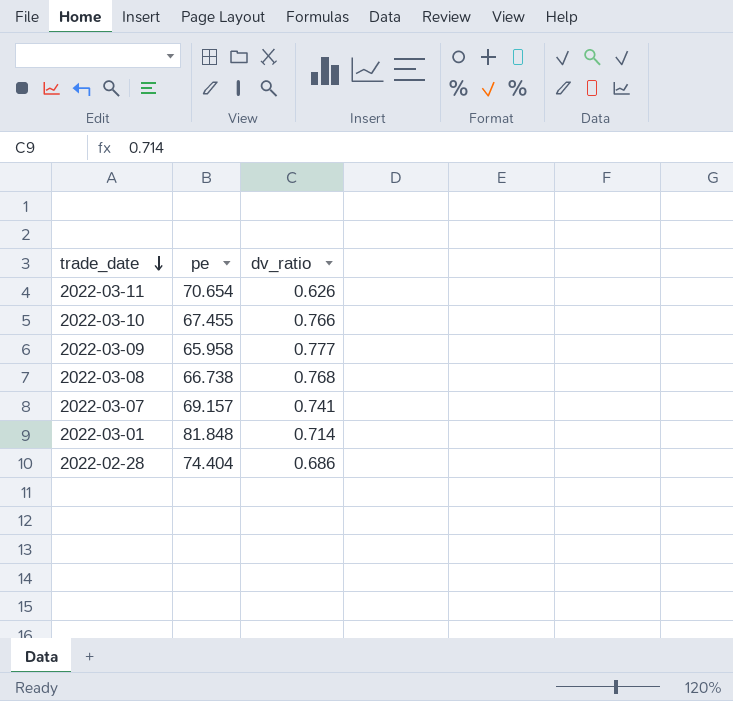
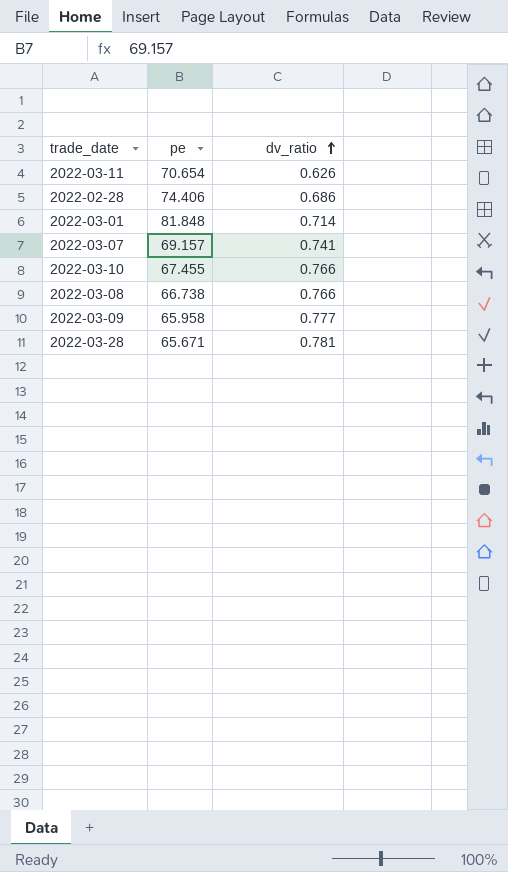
row order: trade_date descending -> dv_ratio ascending
2022-02-28 | pe: 74.404 -> 74.406
2022-03-08 | dv_ratio: 0.768 -> 0.766
row 2022-03-28: none -> 65.671 | 0.781

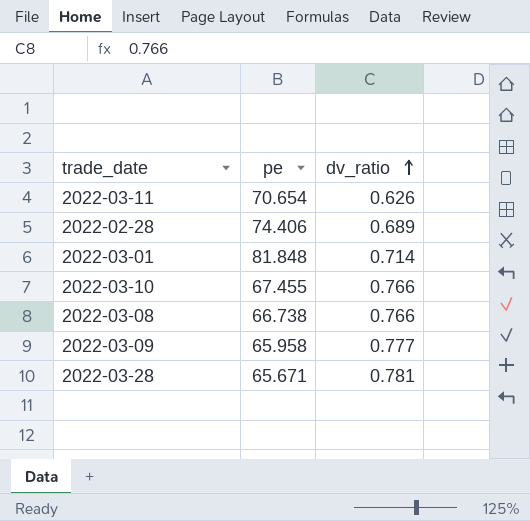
row 2022-03-07: 69.157 | 0.741 -> none
2022-02-28 | dv_ratio: 0.686 -> 0.689

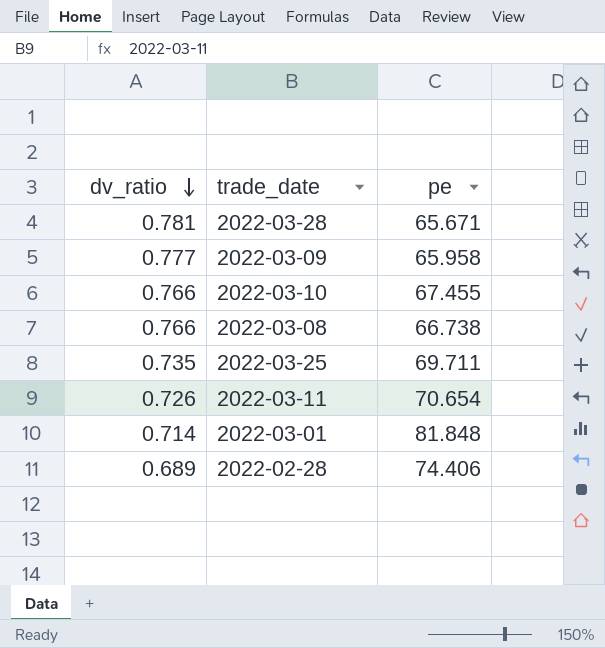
row order: dv_ratio ascending -> dv_ratio descending
column dv_ratio | position: 3 -> 1
row 2022-03-25: none -> 0.735 | 69.711
2022-03-11 | dv_ratio: 0.626 -> 0.726

